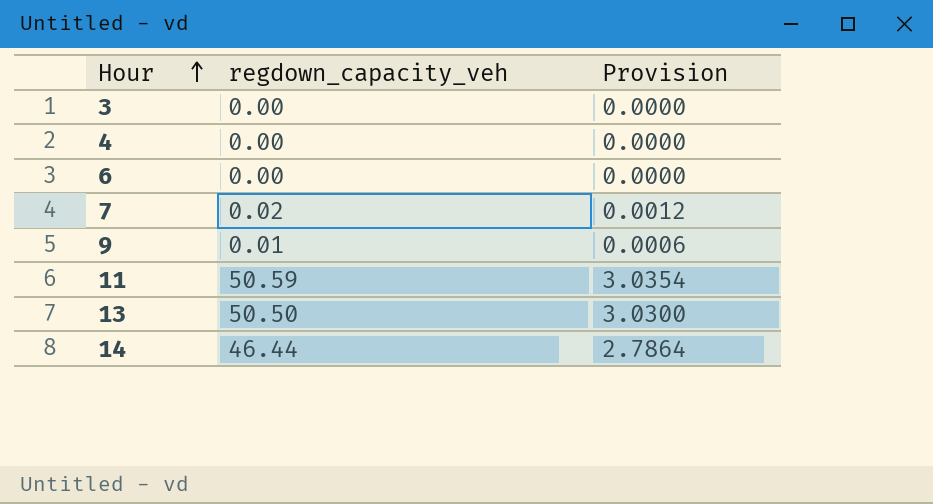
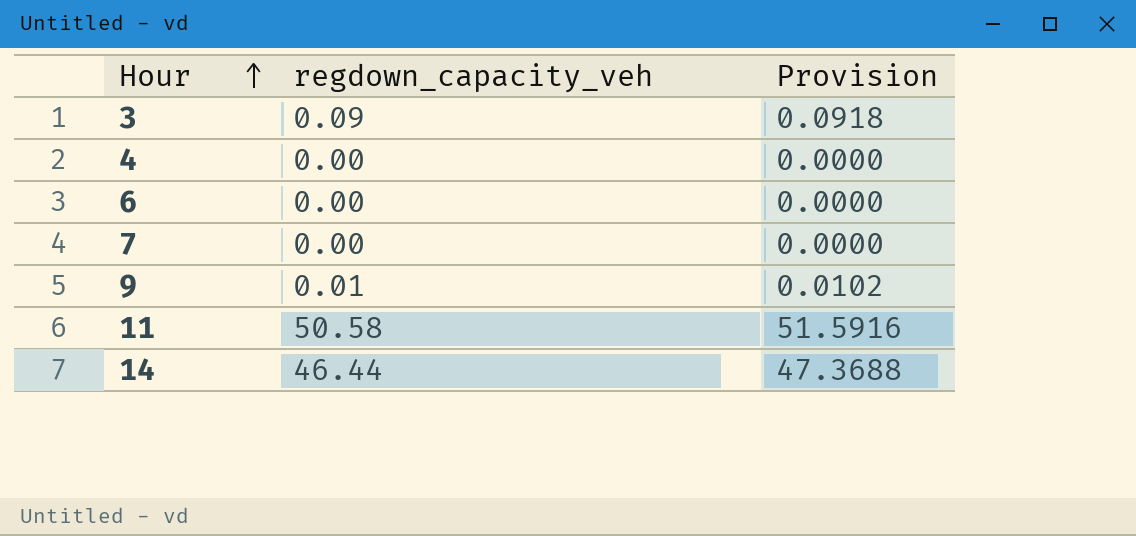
column Provision | formula: [regdown_capacity_veh] * 0.06 -> [regdown_capacity_veh] * 1.02
row 13: 50.50 | 3.0300 -> none
3 | regdown_capacity_veh: 0.00 -> 0.09
7 | regdown_capacity_veh: 0.02 -> 0.00
11 | regdown_capacity_veh: 50.59 -> 50.58

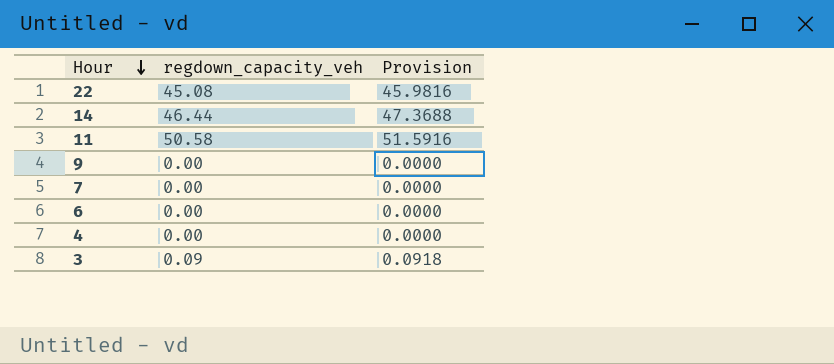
row order: Hour ascending -> Hour descending
row 22: none -> 45.08 | 45.9816
9 | regdown_capacity_veh: 0.01 -> 0.00
9 | Provision: 0.0102 -> 0.0000

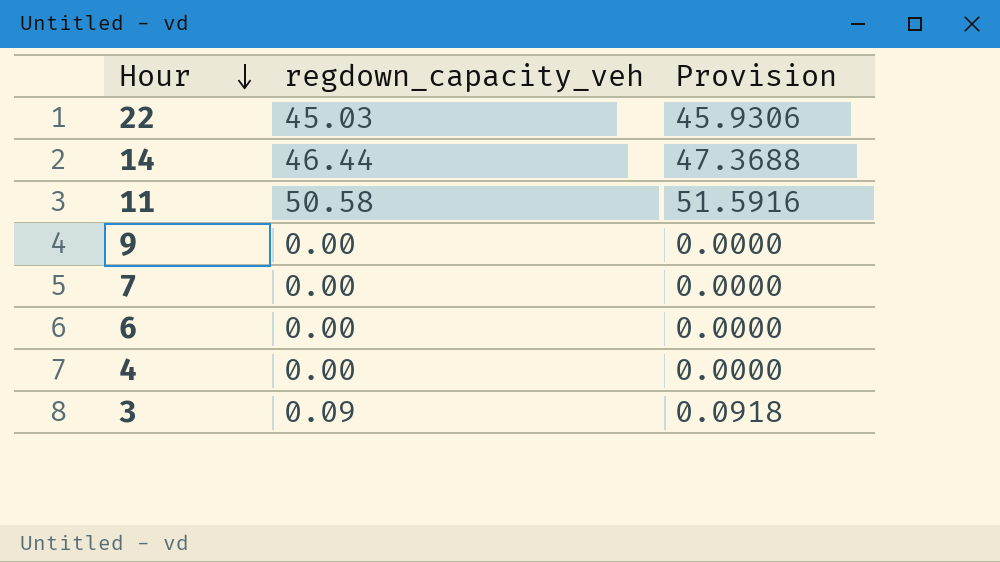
22 | regdown_capacity_veh: 45.08 -> 45.03
22 | Provision: 45.9816 -> 45.9306

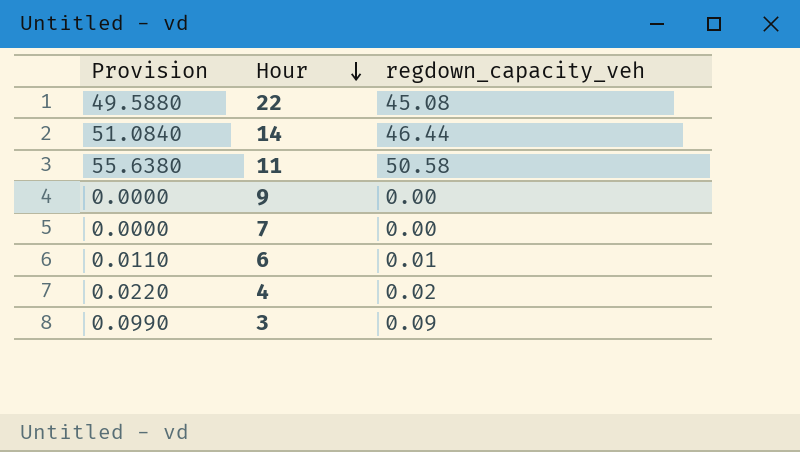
column Provision | formula: [regdown_capacity_veh] * 1.02 -> [regdown_capacity_veh] * 1.1
column Provision | position: 3 -> 1
22 | regdown_capacity_veh: 45.03 -> 45.08
6 | regdown_capacity_veh: 0.00 -> 0.01
4 | regdown_capacity_veh: 0.00 -> 0.02

